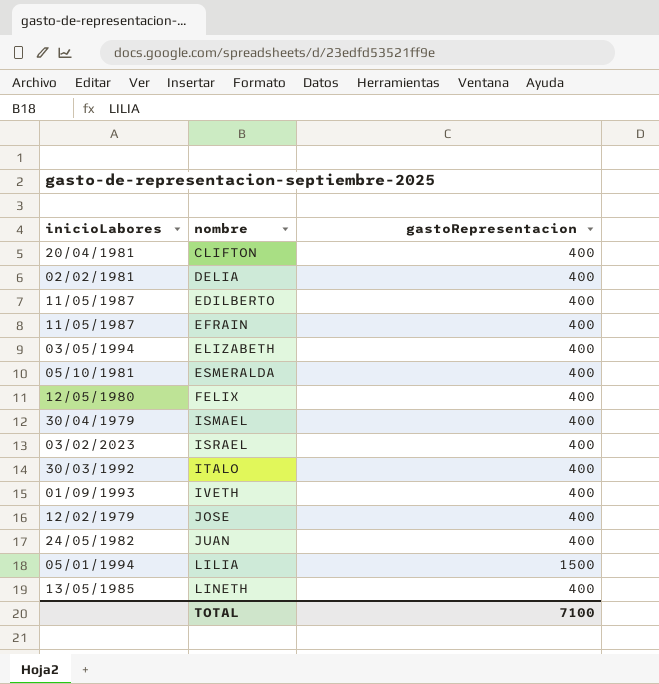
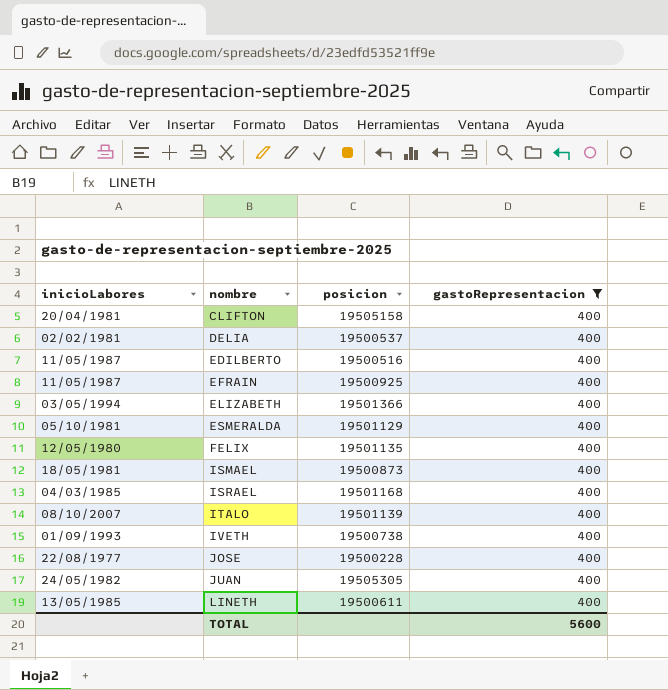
filter: none -> gastoRepresentacion = 400
column posicion | position: none -> 3
ISMAEL | inicioLabores: 30/04/1979 -> 18/05/1981
ISRAEL | inicioLabores: 03/02/2023 -> 04/03/1985
ITALO | inicioLabores: 30/03/1992 -> 08/10/2007
JOSE | inicioLabores: 12/02/1979 -> 22/08/1977
TOTAL | gastoRepresentacion: 7100 -> 5600

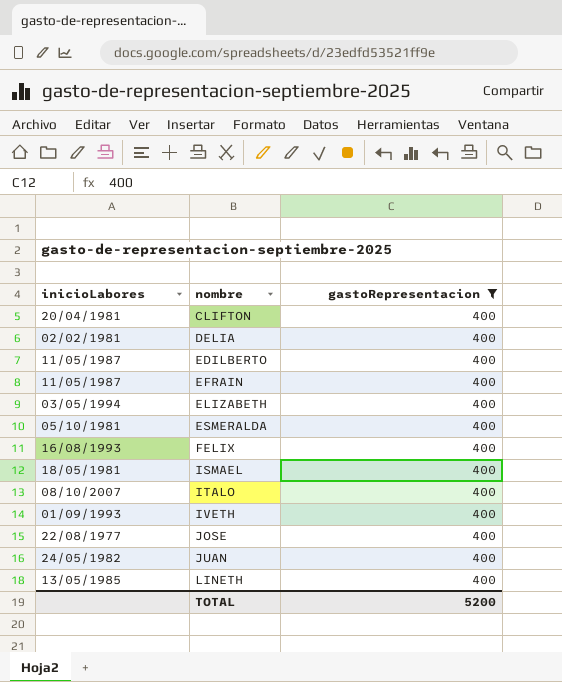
column posicion | position: 3 -> none
row ISRAEL: 04/03/1985 | 19501168 | 400 -> none
FELIX | inicioLabores: 12/05/1980 -> 16/08/1993
TOTAL | gastoRepresentacion: 5600 -> 5200

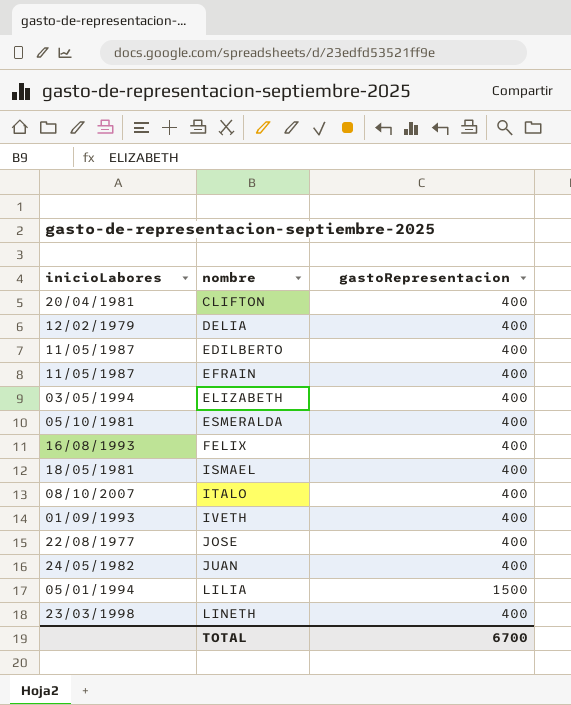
filter: gastoRepresentacion = 400 -> none
DELIA | inicioLabores: 02/02/1981 -> 12/02/1979
LINETH | inicioLabores: 13/05/1985 -> 23/03/1998
TOTAL | gastoRepresentacion: 5200 -> 6700

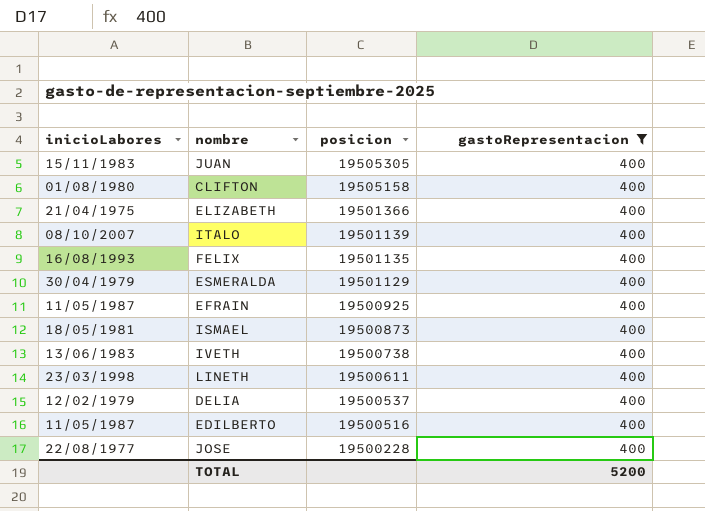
filter: none -> gastoRepresentacion = 400
row order: nombre ascending -> posicion descending
column posicion | position: none -> 3
JUAN | inicioLabores: 24/05/1982 -> 15/11/1983
CLIFTON | inicioLabores: 20/04/1981 -> 01/08/1980
ELIZABETH | inicioLabores: 03/05/1994 -> 21/04/1975
ESMERALDA | inicioLabores: 05/10/1981 -> 30/04/1979
IVETH | inicioLabores: 01/09/1993 -> 13/06/1983
TOTAL | gastoRepresentacion: 6700 -> 5200

